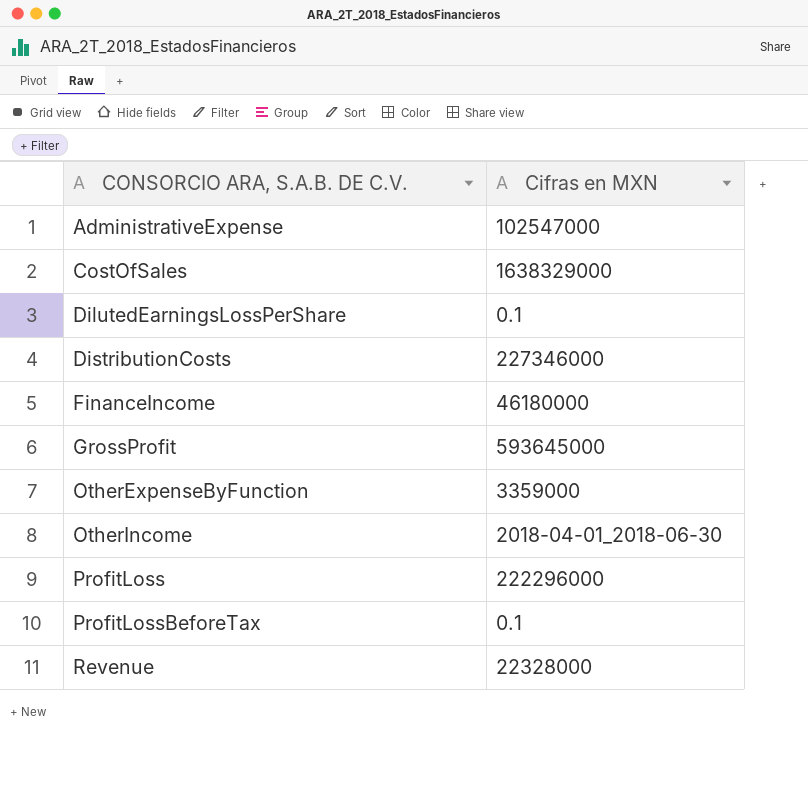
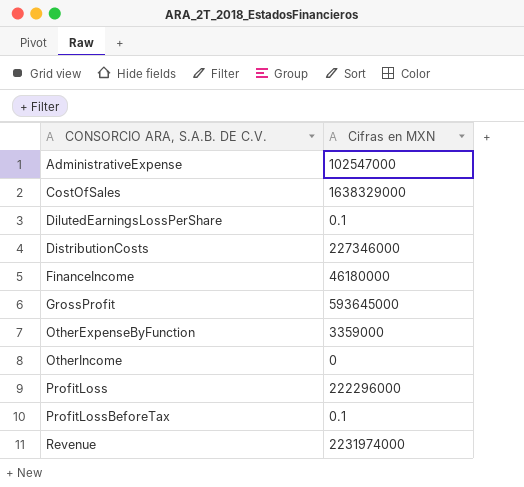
OtherIncome | Cifras en MXN: 2018-04-01_2018-06-30 -> 0
Revenue | Cifras en MXN: 22328000 -> 2231974000

